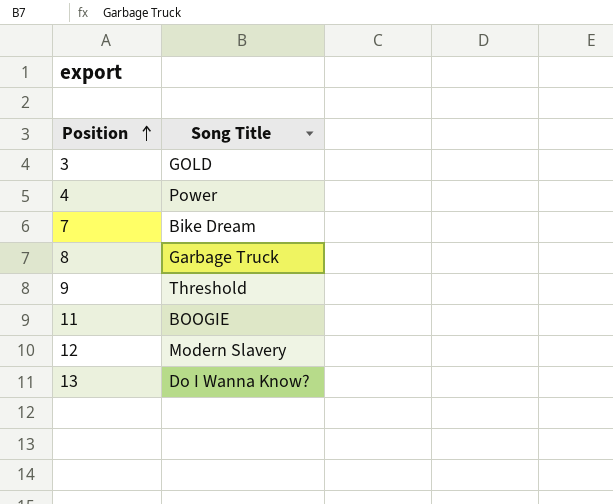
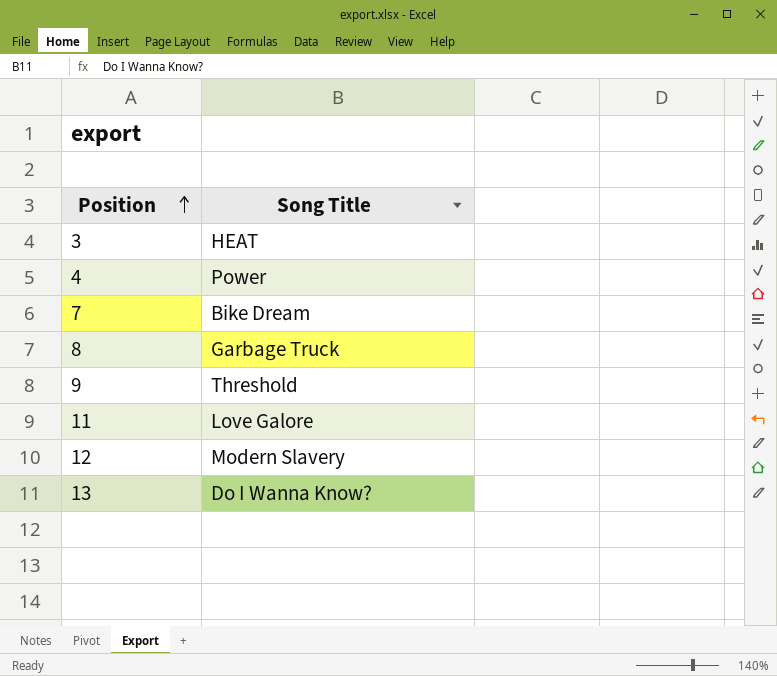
3 | Song Title: GOLD -> HEAT
11 | Song Title: BOOGIE -> Love Galore

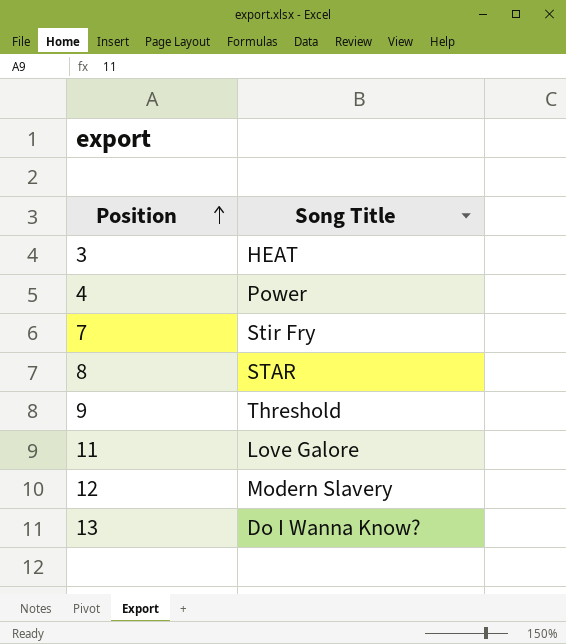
7 | Song Title: Bike Dream -> Stir Fry
8 | Song Title: Garbage Truck -> STAR

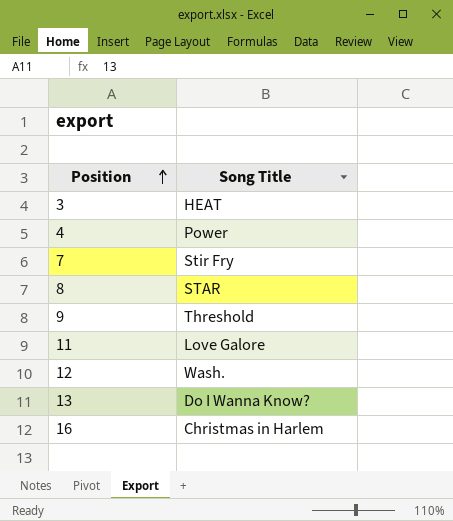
12 | Song Title: Modern Slavery -> Wash.
row 16: none -> Christmas in Harlem

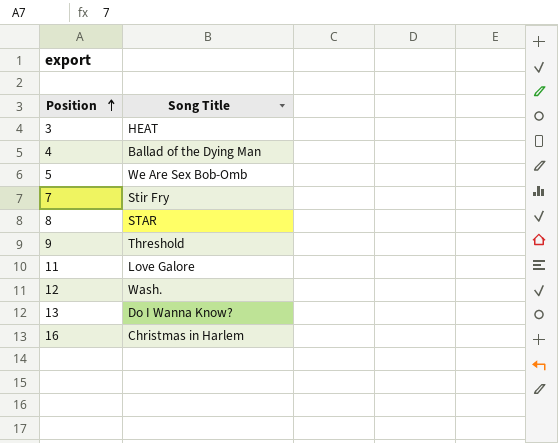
4 | Song Title: Power -> Ballad of the Dying Man
row 5: none -> We Are Sex Bob-Omb

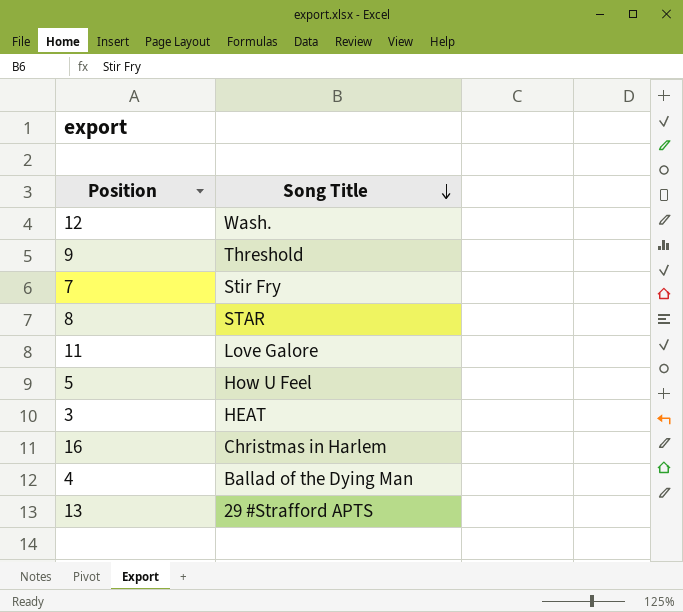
row order: Position ascending -> Song Title descending
5 | Song Title: We Are Sex Bob-Omb -> How U Feel
13 | Song Title: Do I Wanna Know? -> 29 #Strafford APTS

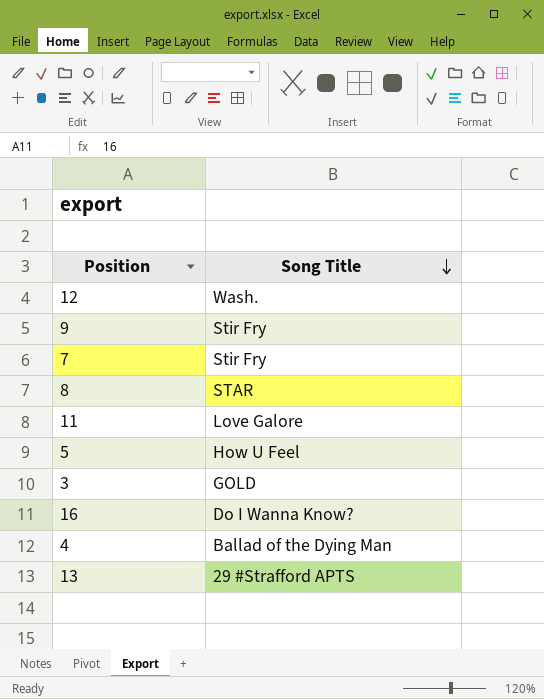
9 | Song Title: Threshold -> Stir Fry
3 | Song Title: HEAT -> GOLD
16 | Song Title: Christmas in Harlem -> Do I Wanna Know?

